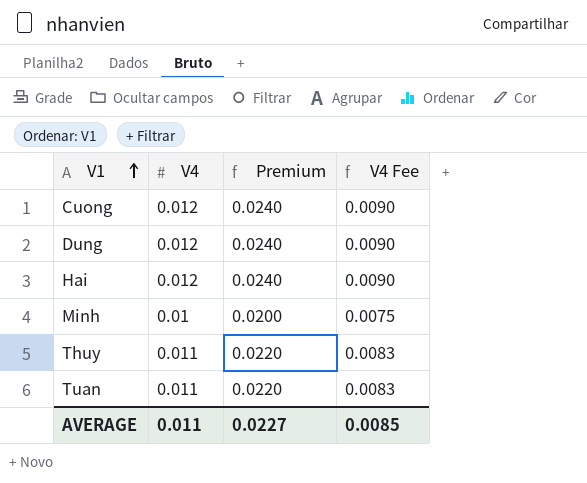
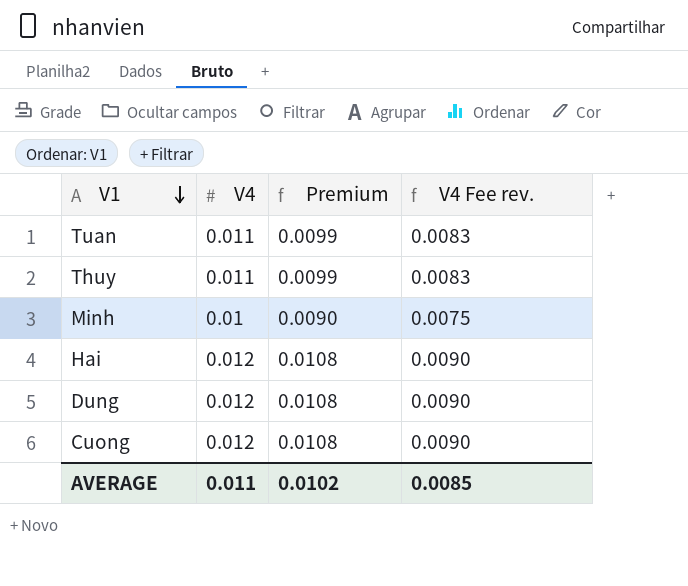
row order: V1 ascending -> V1 descending
column Premium | formula: [V4] * 2 -> [V4] * 0.9
column name: V4 Fee -> V4 Fee rev.
AVERAGE | Premium: 0.0227 -> 0.0102

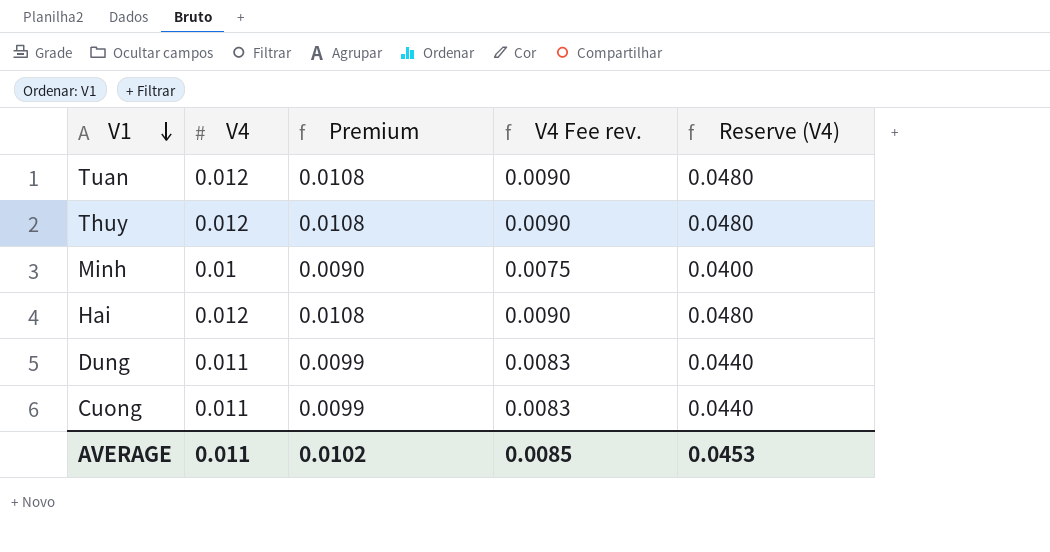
column Reserve (V4) | formula: none -> [V4] * 4
Tuan | V4: 0.011 -> 0.012
Tuan | Premium: 0.0099 -> 0.0108
Tuan | V4 Fee rev.: 0.0083 -> 0.0090
Thuy | V4: 0.011 -> 0.012
Thuy | Premium: 0.0099 -> 0.0108
Thuy | V4 Fee rev.: 0.0083 -> 0.0090
Dung | V4: 0.012 -> 0.011
Dung | Premium: 0.0108 -> 0.0099
Dung | V4 Fee rev.: 0.0090 -> 0.0083
Cuong | V4: 0.012 -> 0.011
Cuong | Premium: 0.0108 -> 0.0099
Cuong | V4 Fee rev.: 0.0090 -> 0.0083

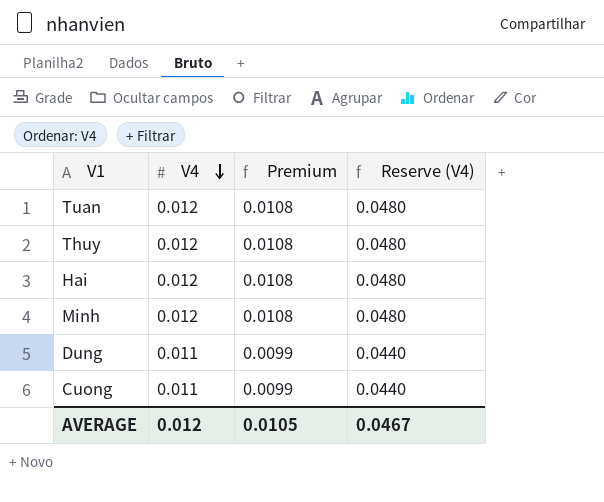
row order: V1 descending -> V4 descending
column V4 Fee rev. | formula: [V4] * 0.75 -> none
Minh | V4: 0.01 -> 0.012
Minh | Premium: 0.0090 -> 0.0108
Minh | Reserve (V4): 0.0400 -> 0.0480
AVERAGE | V4: 0.011 -> 0.012
AVERAGE | Premium: 0.0102 -> 0.0105
AVERAGE | Reserve (V4): 0.0453 -> 0.0467

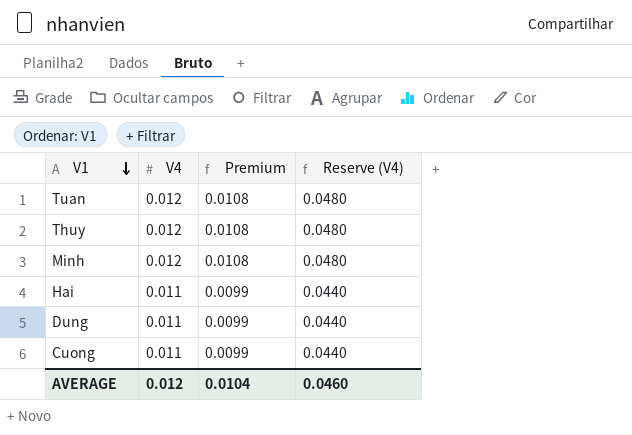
row order: V4 descending -> V1 descending
Hai | V4: 0.012 -> 0.011
Hai | Premium: 0.0108 -> 0.0099
Hai | Reserve (V4): 0.0480 -> 0.0440
AVERAGE | Premium: 0.0105 -> 0.0104
AVERAGE | Reserve (V4): 0.0467 -> 0.0460

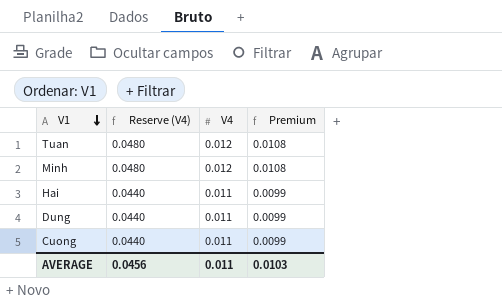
column Reserve (V4) | position: 4 -> 2
row Thuy: 0.012 | 0.0108 | 0.0480 -> none
AVERAGE | Reserve (V4): 0.0460 -> 0.0456
AVERAGE | V4: 0.012 -> 0.011
AVERAGE | Premium: 0.0104 -> 0.0103

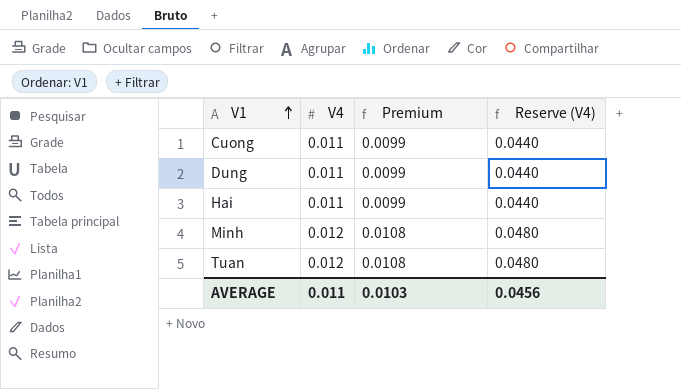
row order: V1 descending -> V1 ascending
column Reserve (V4) | position: 2 -> 4

